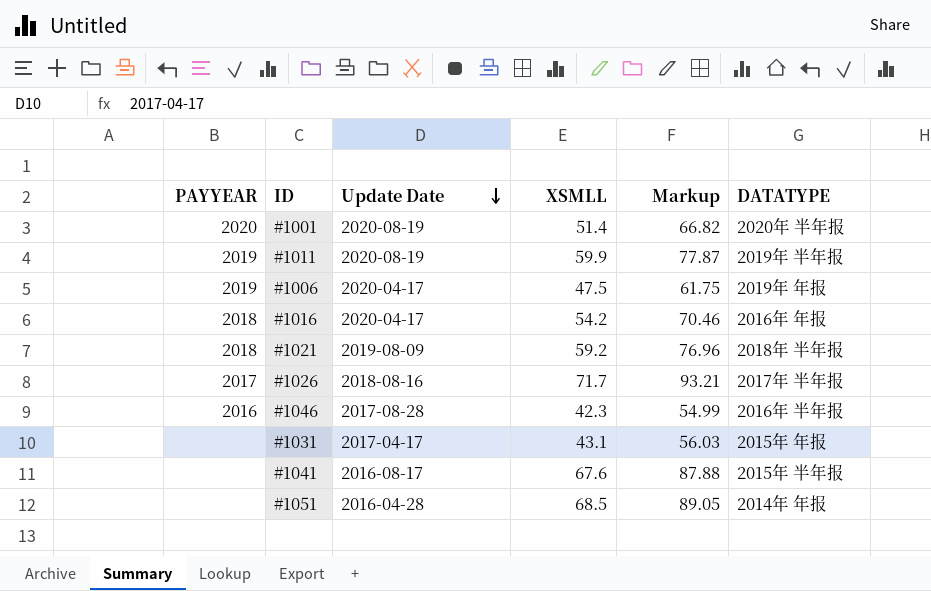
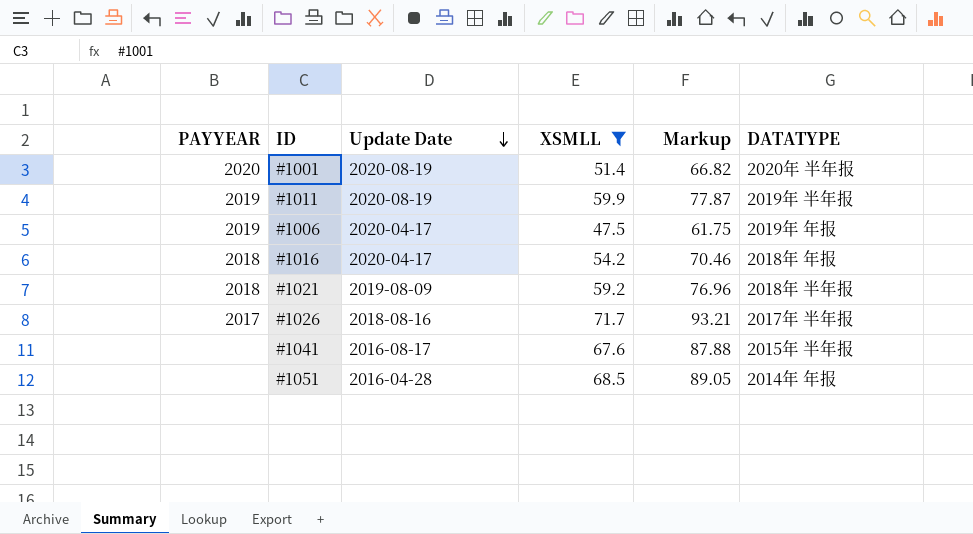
filter: none -> XSMLL >= 47.5
#1016 | DATATYPE: 2016年 年报 -> 2018年 年报

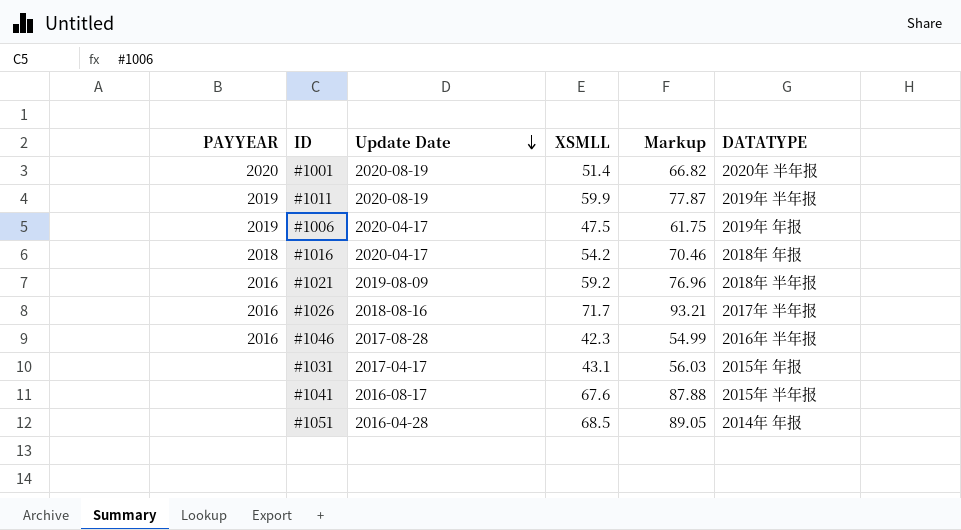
filter: XSMLL >= 47.5 -> none
#1021 | PAYYEAR: 2018 -> 2016
#1026 | PAYYEAR: 2017 -> 2016

